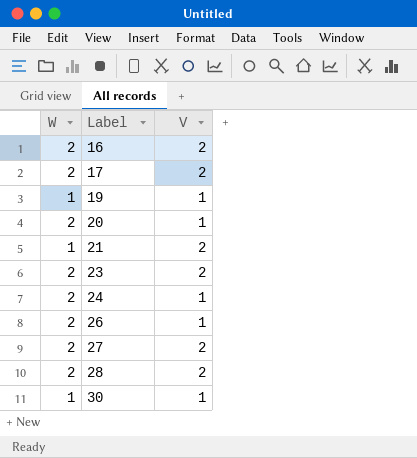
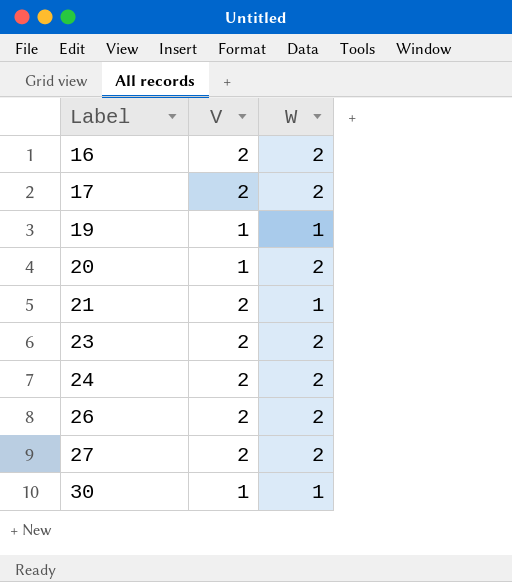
column W | position: 1 -> 3
row 28: 2 | 2 -> none
24 | V: 1 -> 2
26 | V: 1 -> 2

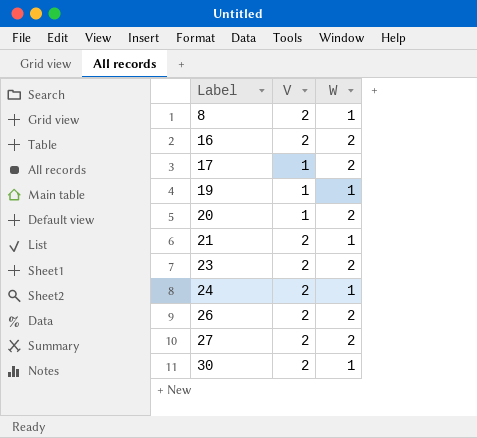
row 8: none -> 2 | 1
17 | V: 2 -> 1
24 | W: 2 -> 1
30 | V: 1 -> 2

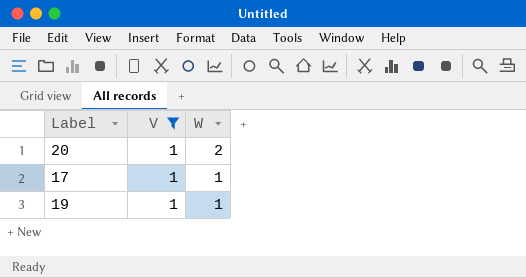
filter: none -> V = 1
row order: Label ascending -> W descending
17 | W: 2 -> 1

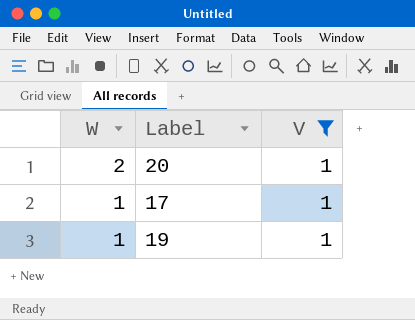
column W | position: 3 -> 1

